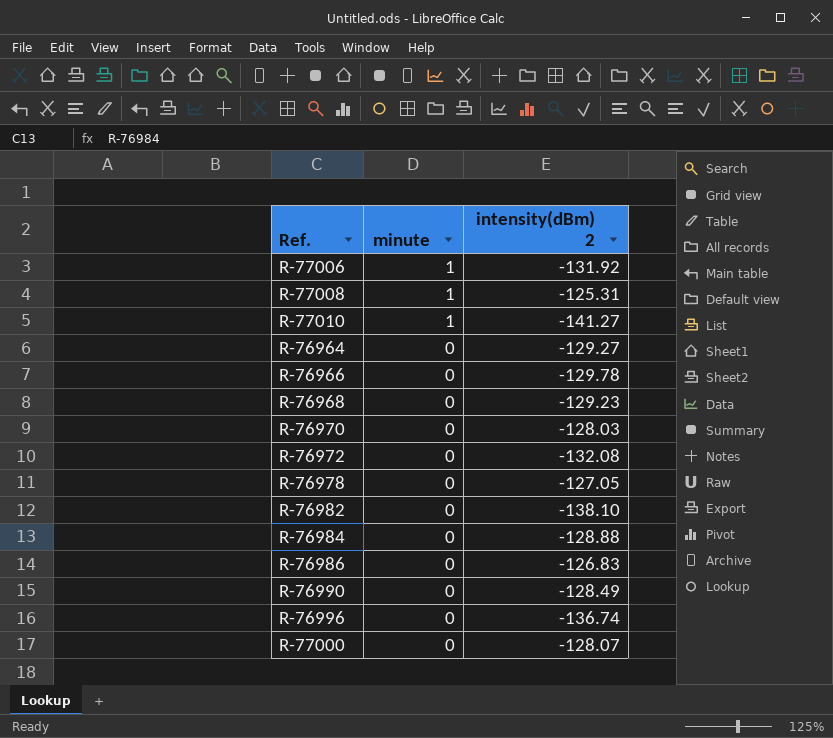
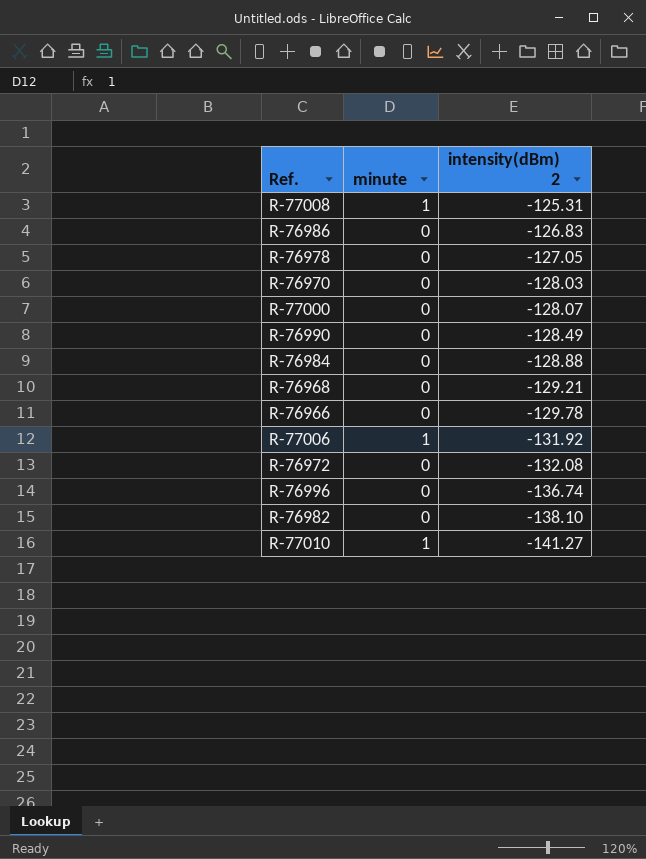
row order: minute descending -> intensity(dBm) 2 descending
row R-76964: 0 | -129.27 -> none
R-76968 | intensity(dBm) 2: -129.23 -> -129.21

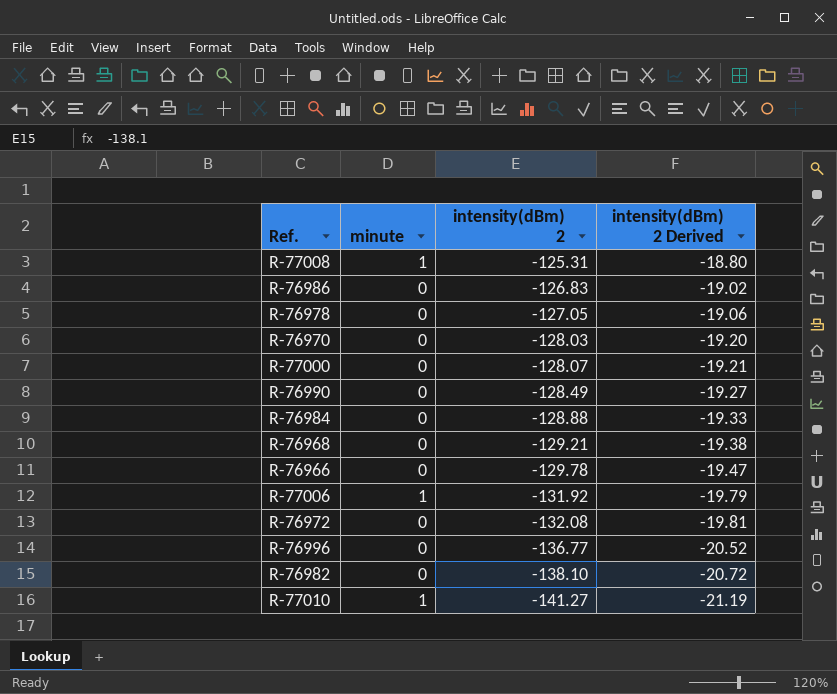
column intensity(dBm) 2 Derived | formula: none -> [intensity(dBm) 2] * 0.15
R-76996 | intensity(dBm) 2: -136.74 -> -136.77

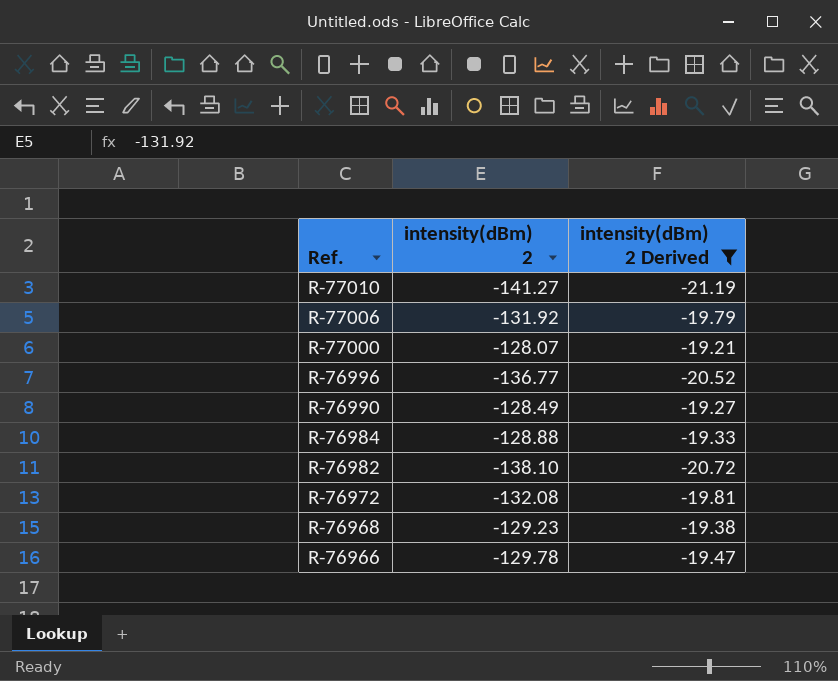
filter: none -> intensity(dBm) 2 Derived <= -19.21
row order: intensity(dBm) 2 descending -> Ref. descending
column minute | position: 2 -> none
R-76968 | intensity(dBm) 2: -129.21 -> -129.23

